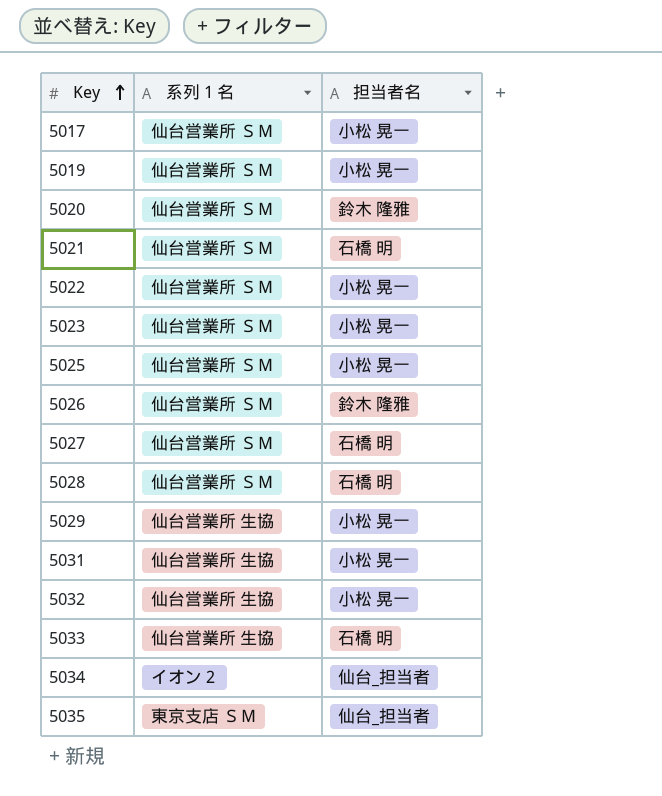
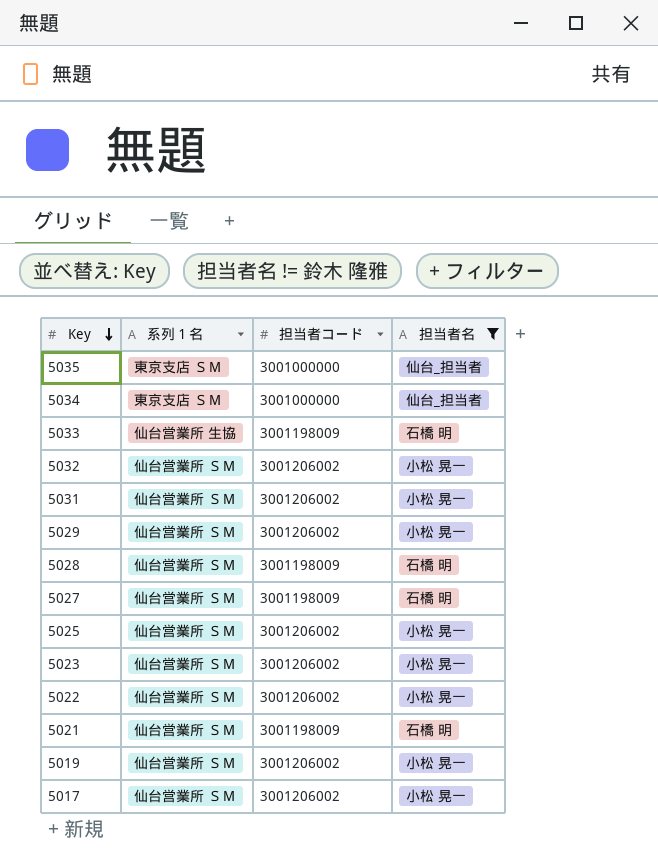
filter: none -> 担当者名 != 鈴木 隆雅
row order: Key ascending -> Key descending
column 担当者コード | position: none -> 3
5034 | 系列１名: イオン２ -> 東京支店 ＳＭ
5032 | 系列１名: 仙台営業所 生協 -> 仙台営業所 ＳＭ
5031 | 系列１名: 仙台営業所 生協 -> 仙台営業所 ＳＭ
5029 | 系列１名: 仙台営業所 生協 -> 仙台営業所 ＳＭ

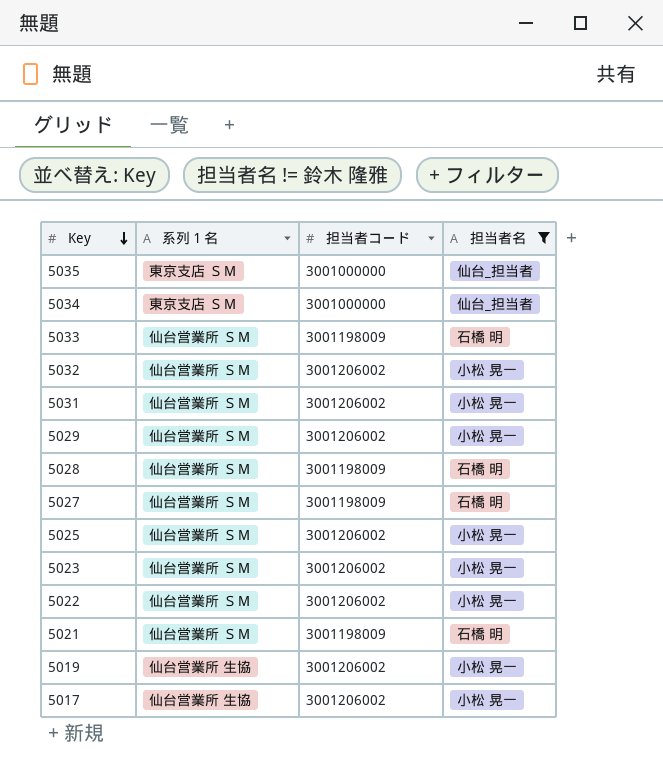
5033 | 系列１名: 仙台営業所 生協 -> 仙台営業所 ＳＭ
5019 | 系列１名: 仙台営業所 ＳＭ -> 仙台営業所 生協
5017 | 系列１名: 仙台営業所 ＳＭ -> 仙台営業所 生協

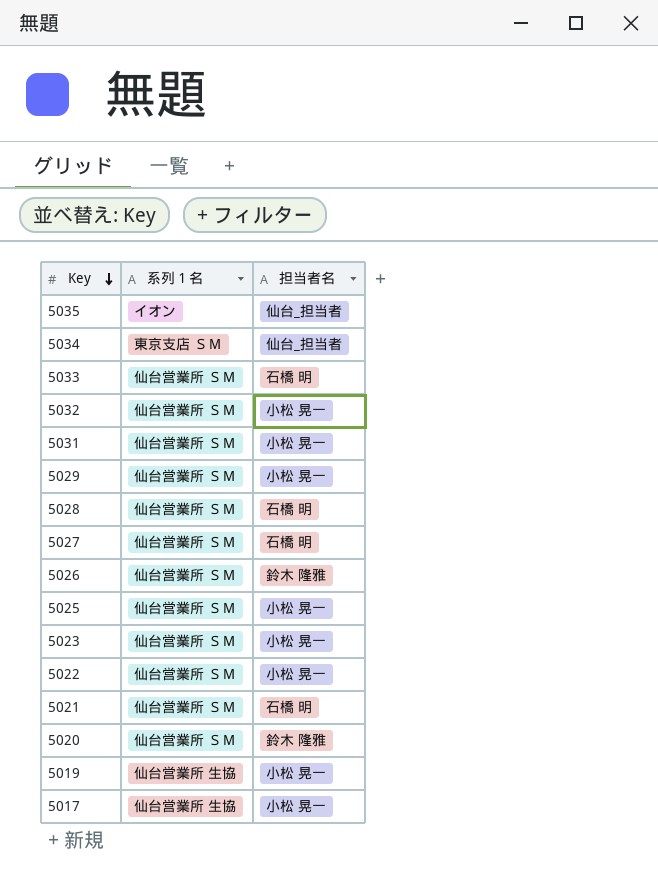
filter: 担当者名 != 鈴木 隆雅 -> none
column 担当者コード | position: 3 -> none
5035 | 系列１名: 東京支店 ＳＭ -> イオン

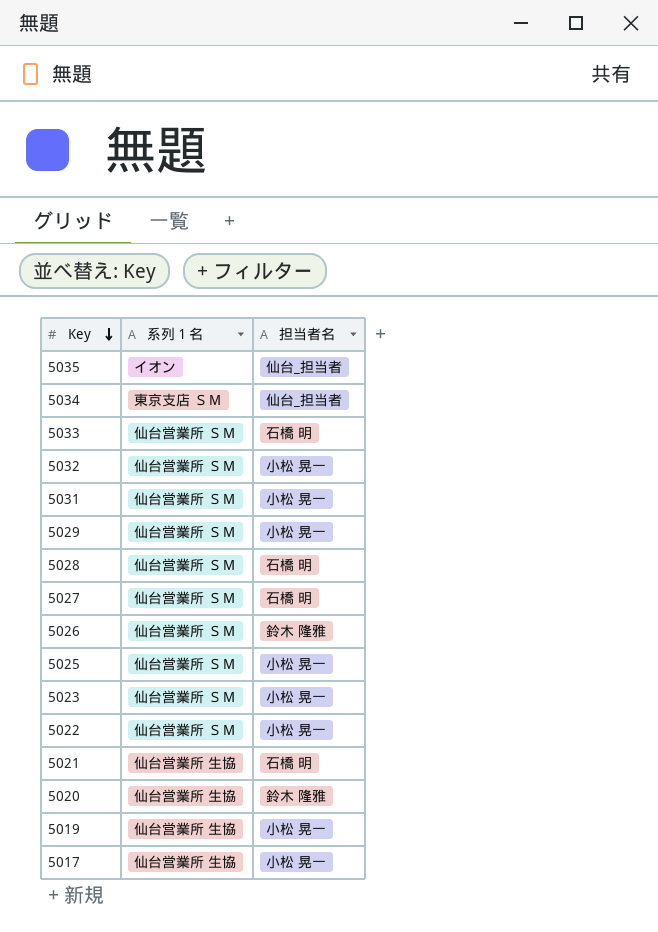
5021 | 系列１名: 仙台営業所 ＳＭ -> 仙台営業所 生協
5020 | 系列１名: 仙台営業所 ＳＭ -> 仙台営業所 生協

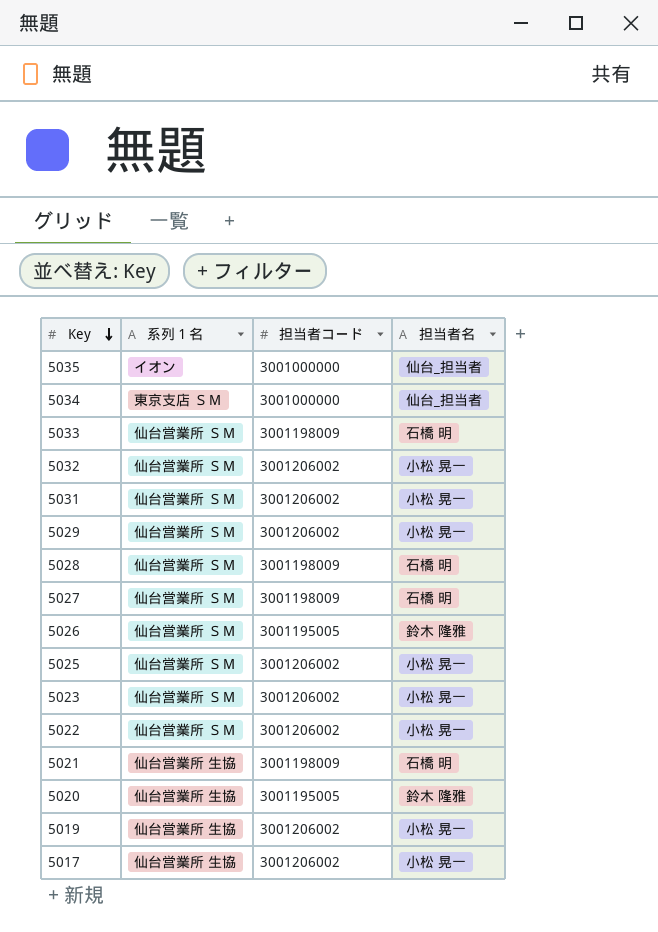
column 担当者コード | position: none -> 3

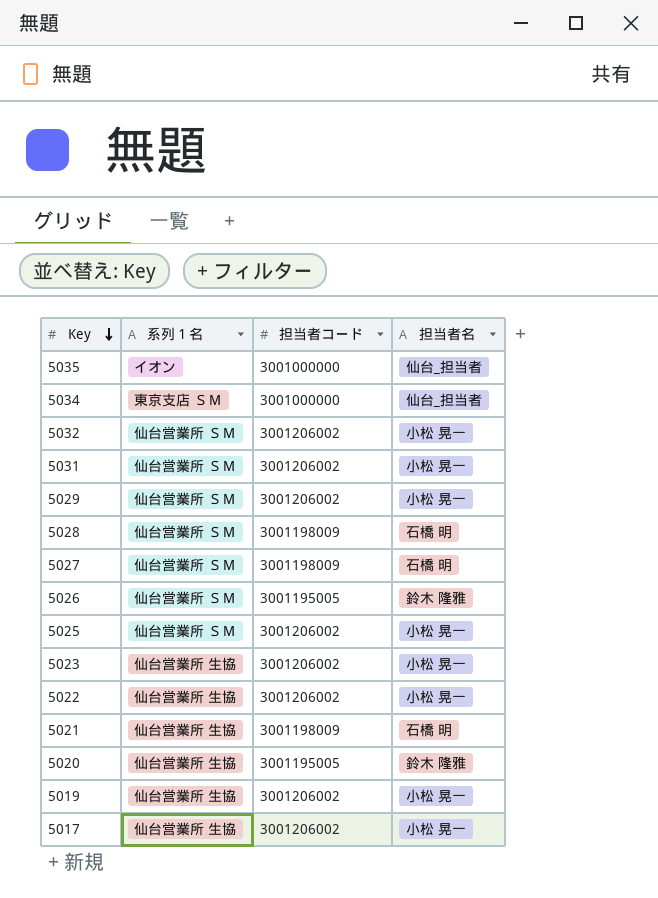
row 5033: 仙台営業所 ＳＭ | 3001198009 | 石橋 明 -> none
5023 | 系列１名: 仙台営業所 ＳＭ -> 仙台営業所 生協
5022 | 系列１名: 仙台営業所 ＳＭ -> 仙台営業所 生協

